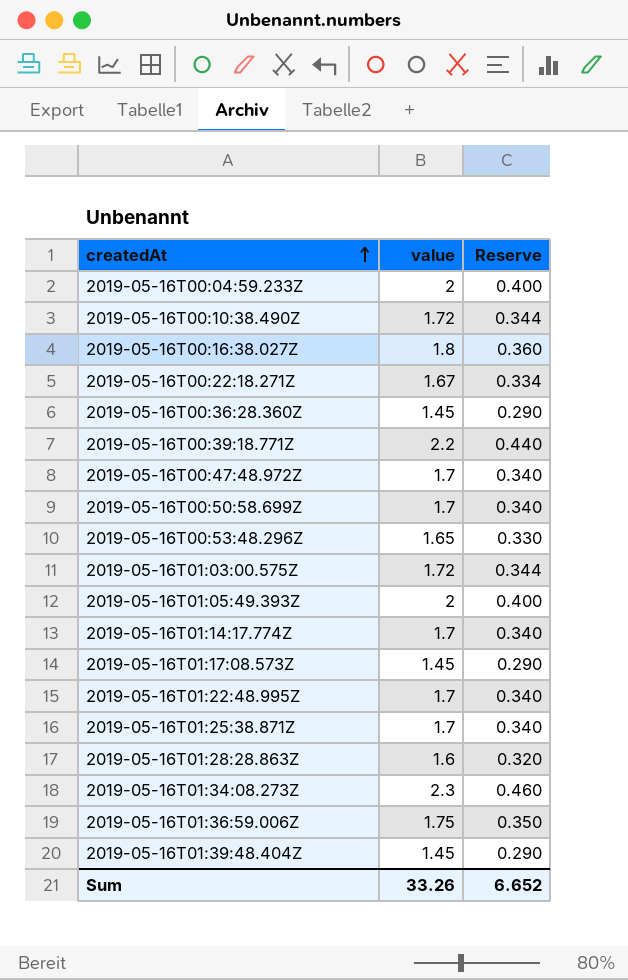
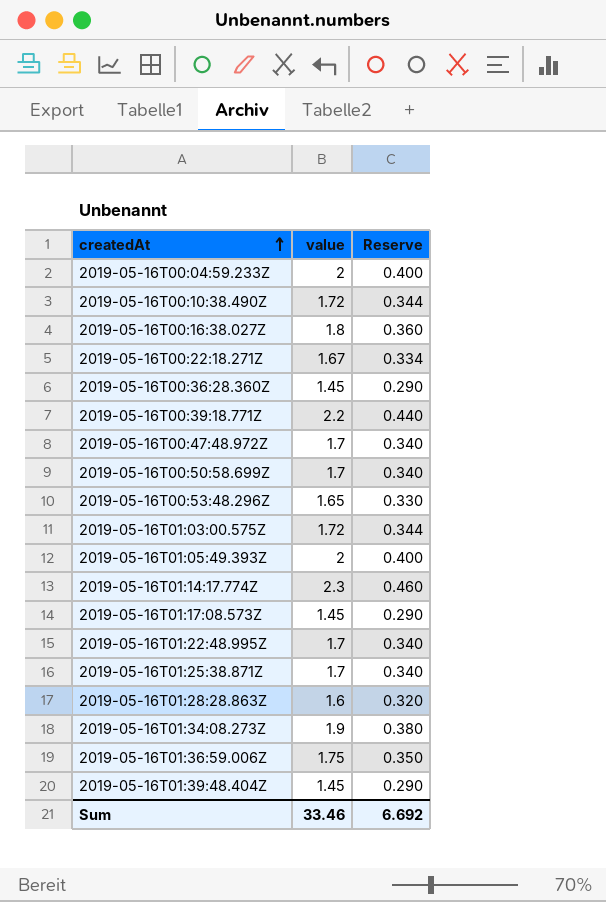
2019-05-16T01:14:17.774Z | value: 1.7 -> 2.3
2019-05-16T01:14:17.774Z | Reserve: 0.340 -> 0.460
2019-05-16T01:34:08.273Z | value: 2.3 -> 1.9
2019-05-16T01:34:08.273Z | Reserve: 0.460 -> 0.380
Sum | value: 33.26 -> 33.46
Sum | Reserve: 6.652 -> 6.692

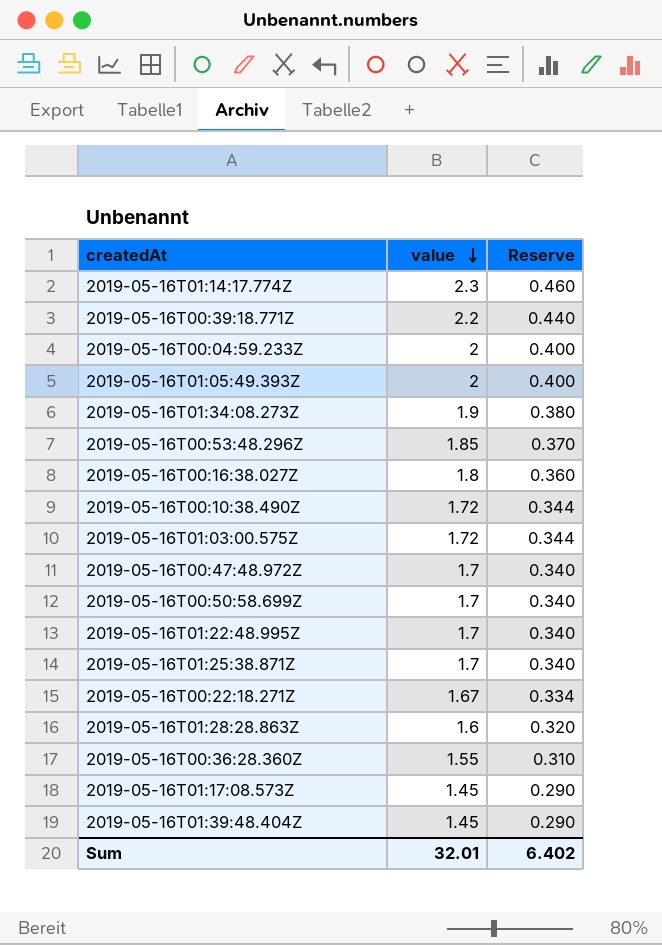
row order: createdAt ascending -> value descending
row 2019-05-16T01:36:59.006Z: 1.75 | 0.350 -> none
2019-05-16T00:53:48.296Z | value: 1.65 -> 1.85
2019-05-16T00:53:48.296Z | Reserve: 0.330 -> 0.370
2019-05-16T00:36:28.360Z | value: 1.45 -> 1.55
2019-05-16T00:36:28.360Z | Reserve: 0.290 -> 0.310
Sum | value: 33.46 -> 32.01
Sum | Reserve: 6.692 -> 6.402

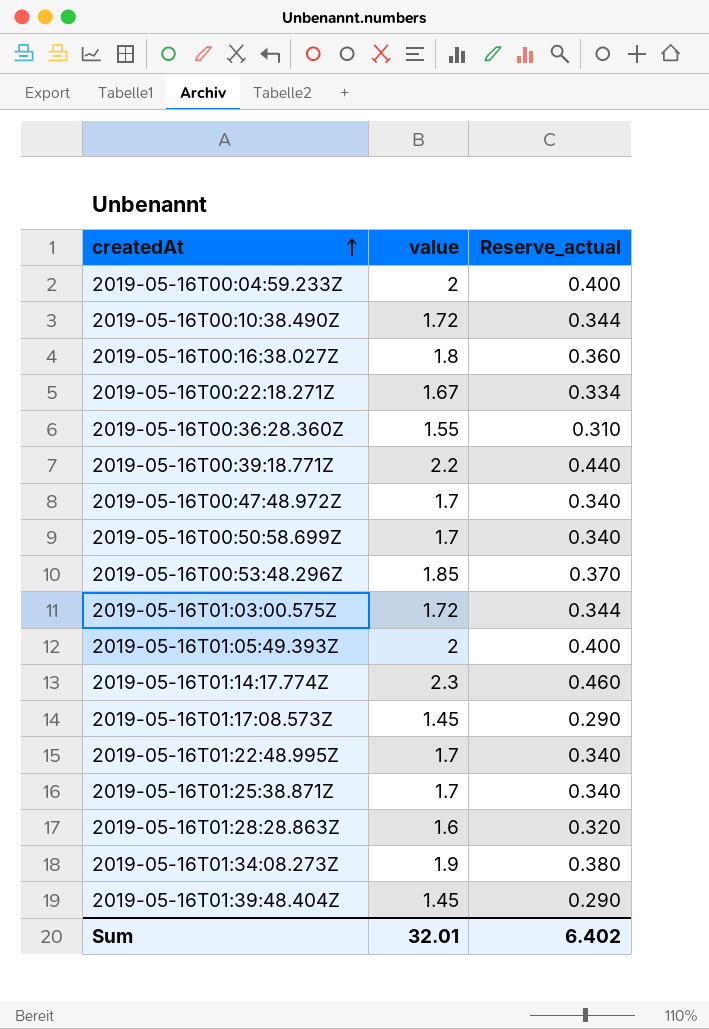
row order: value descending -> createdAt ascending
column name: Reserve -> Reserve_actual

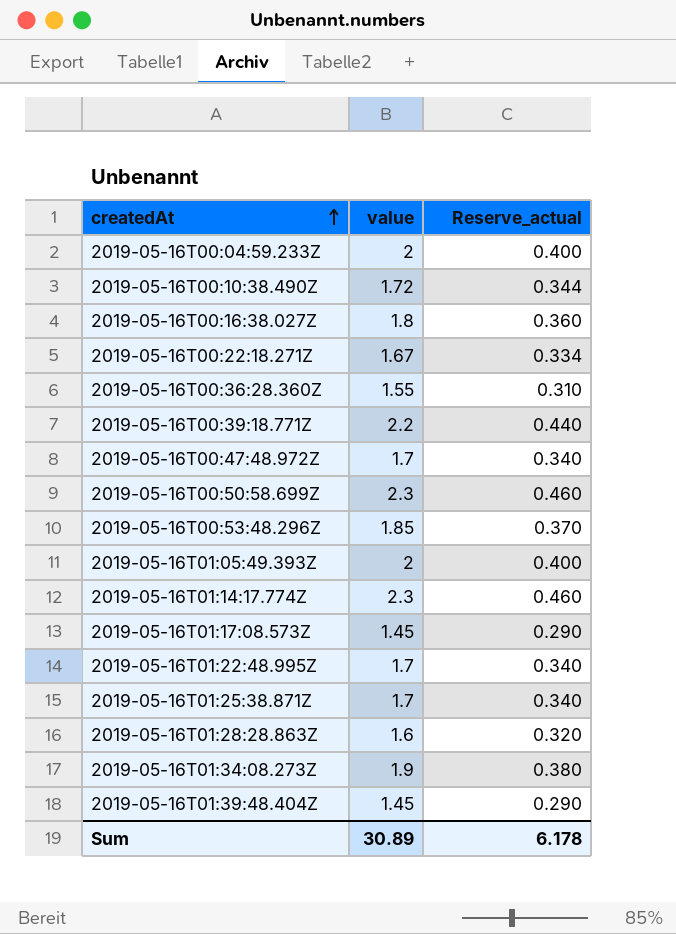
row 2019-05-16T01:03:00.575Z: 1.72 | 0.344 -> none
2019-05-16T00:50:58.699Z | value: 1.7 -> 2.3
2019-05-16T00:50:58.699Z | Reserve_actual: 0.340 -> 0.460
Sum | value: 32.01 -> 30.89
Sum | Reserve_actual: 6.402 -> 6.178

